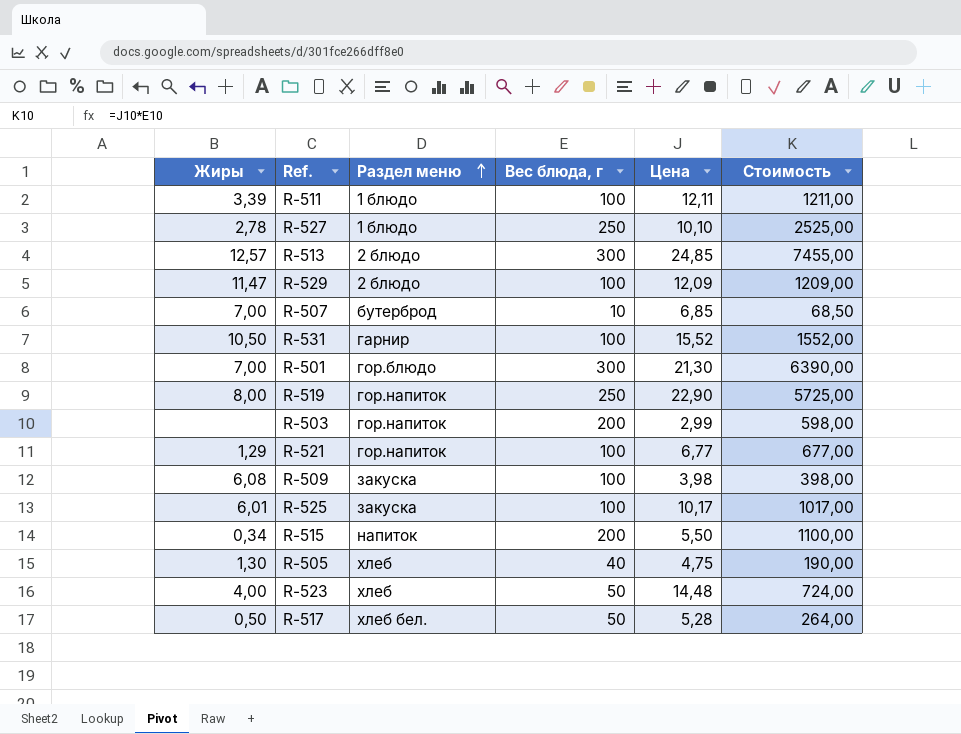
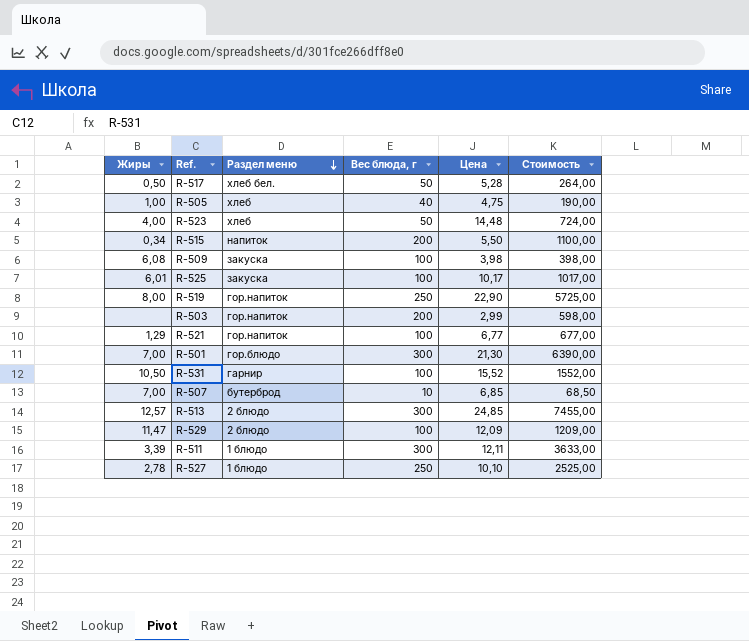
row order: Раздел меню ascending -> Раздел меню descending
R-505 | Жиры: 1,30 -> 1,00
R-511 | Вес блюда, г: 100 -> 300
R-511 | Стоимость: 1211,00 -> 3633,00

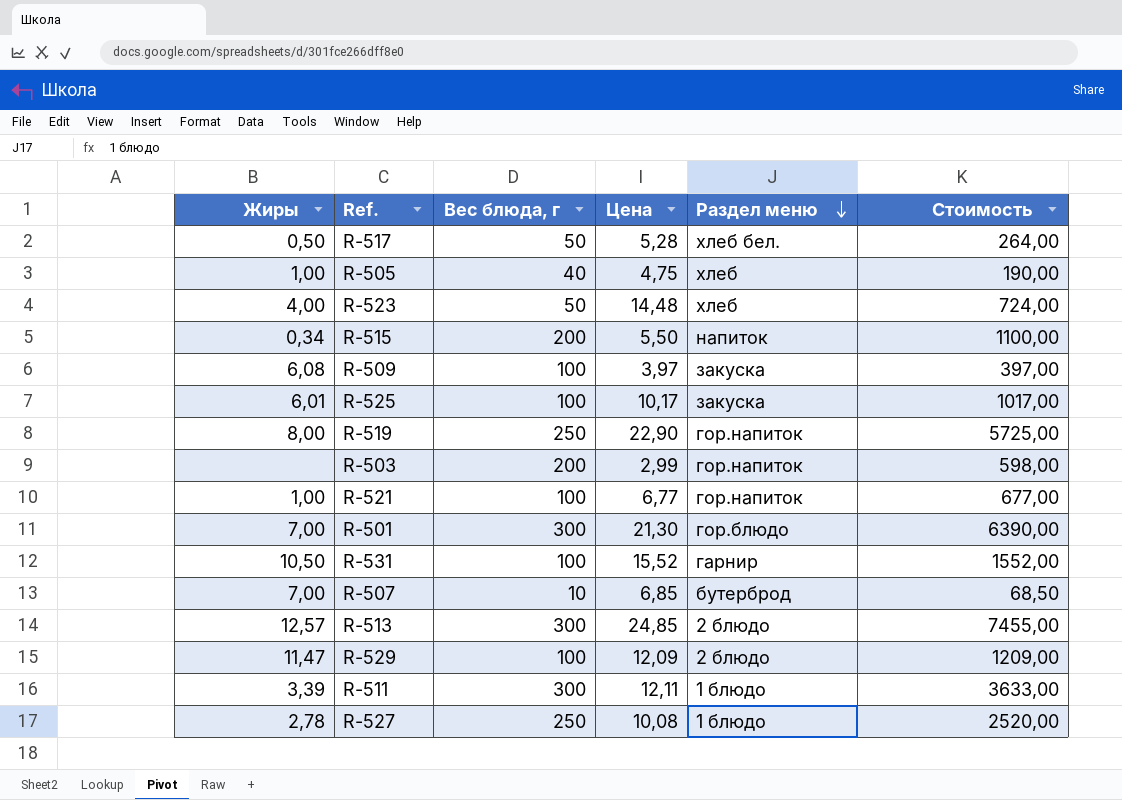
column Раздел меню | position: 3 -> 5
R-509 | Цена: 3,98 -> 3,97
R-509 | Стоимость: 398,00 -> 397,00
R-521 | Жиры: 1,29 -> 1,00
R-527 | Цена: 10,10 -> 10,08
R-527 | Стоимость: 2525,00 -> 2520,00

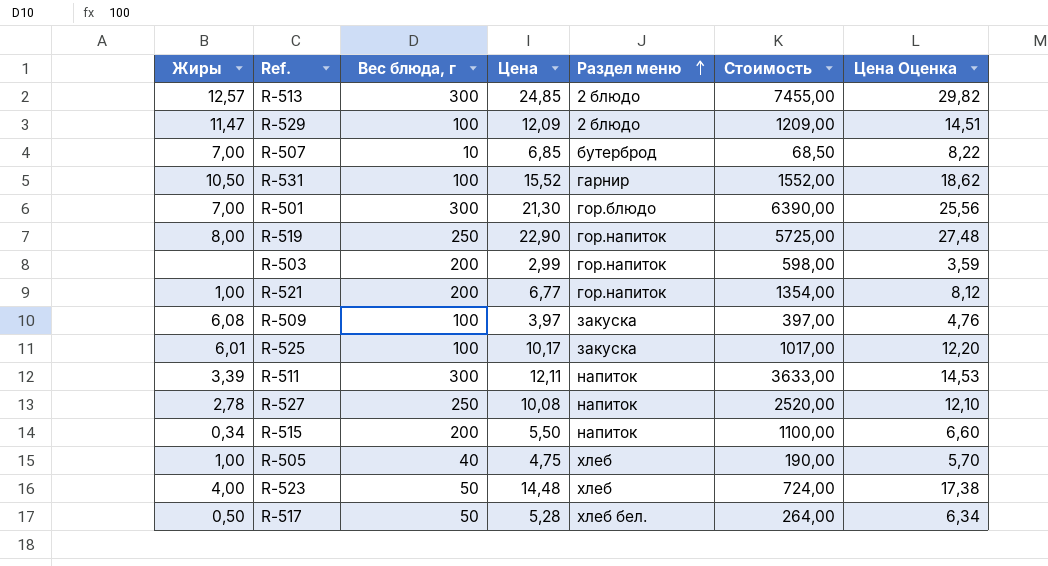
row order: Раздел меню descending -> Раздел меню ascending
column Цена Оценка | formula: none -> [Цена] * 1,2
R-521 | Вес блюда, г: 100 -> 200
R-521 | Стоимость: 677,00 -> 1354,00
R-511 | Раздел меню: 1 блюдо -> напиток
R-527 | Раздел меню: 1 блюдо -> напиток

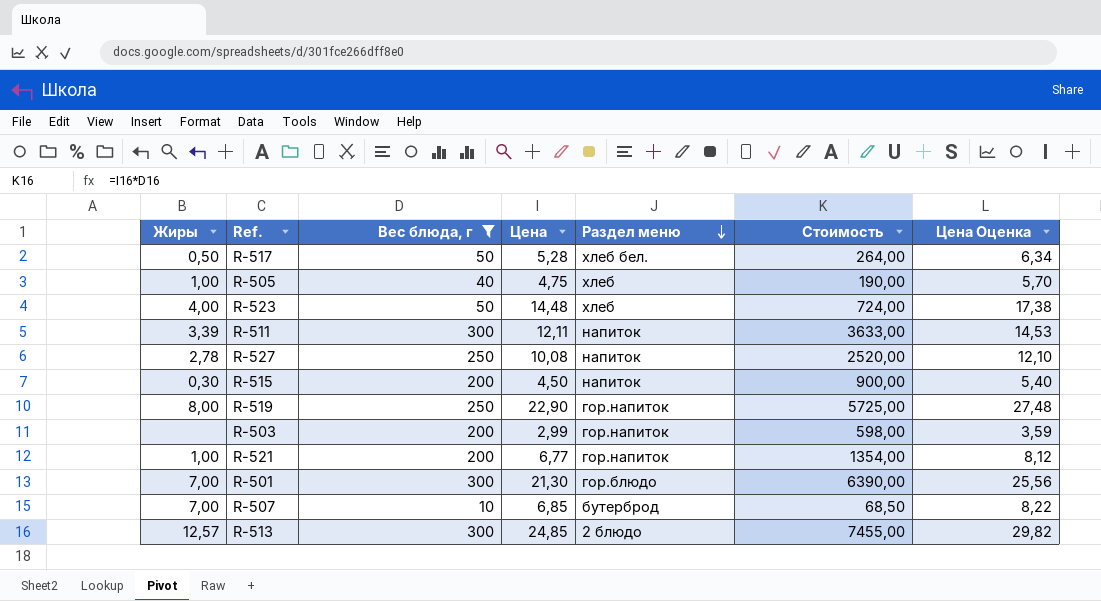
filter: none -> Вес блюда, г != 100
row order: Раздел меню ascending -> Раздел меню descending
R-515 | Жиры: 0,34 -> 0,30
R-515 | Цена: 5,50 -> 4,50
R-515 | Стоимость: 1100,00 -> 900,00
R-515 | Цена Оценка: 6,60 -> 5,40

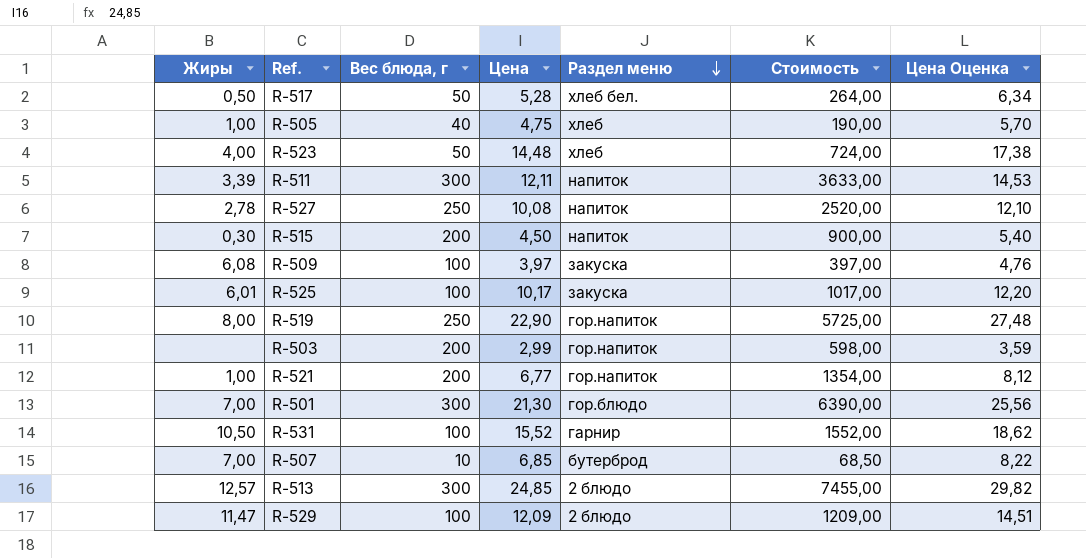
filter: Вес блюда, г != 100 -> none

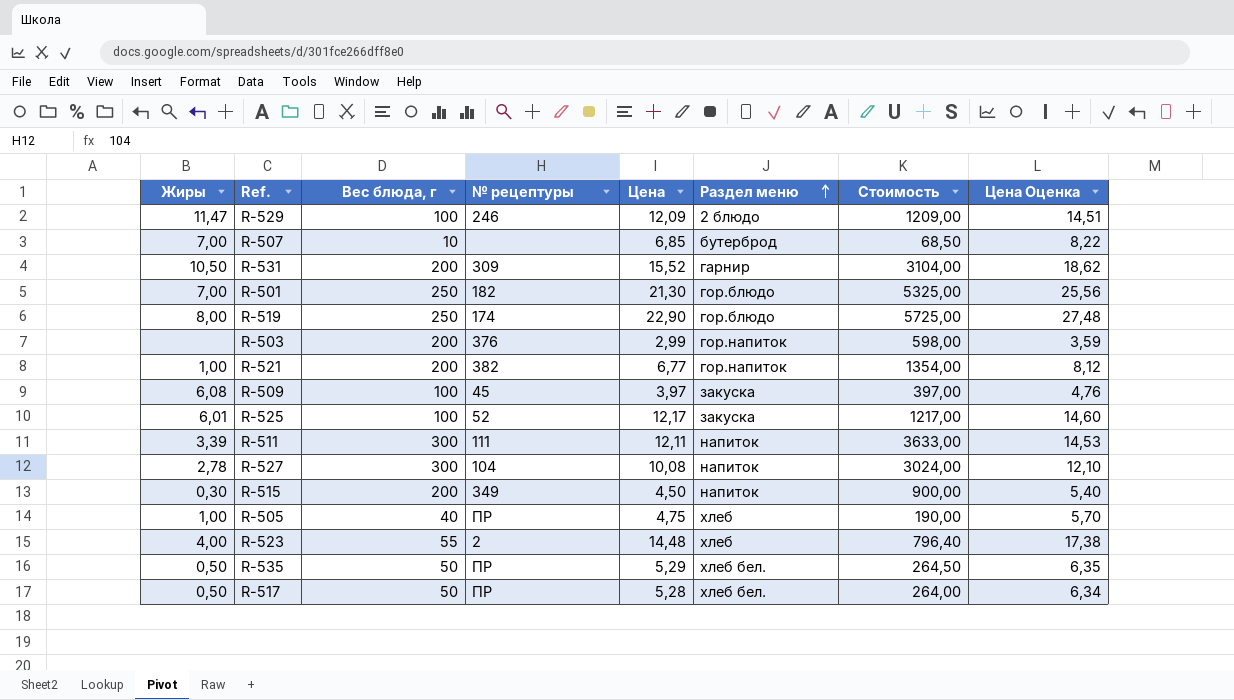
row order: Раздел меню descending -> Раздел меню ascending
column № рецептуры | position: none -> 4
row R-513: 12,57 | 300 | 24,85 | 2 блюдо | 7455,00 | 29,82 -> none
R-531 | Вес блюда, г: 100 -> 200
R-531 | Стоимость: 1552,00 -> 3104,00
R-501 | Вес блюда, г: 300 -> 250
R-501 | Стоимость: 6390,00 -> 5325,00
R-519 | Раздел меню: гор.напиток -> гор.блюдо
R-525 | Цена: 10,17 -> 12,17
R-525 | Стоимость: 1017,00 -> 1217,00
R-525 | Цена Оценка: 12,20 -> 14,60
R-527 | Вес блюда, г: 250 -> 300
R-527 | Стоимость: 2520,00 -> 3024,00
R-523 | Вес блюда, г: 50 -> 55
R-523 | Стоимость: 724,00 -> 796,40
row R-535: none -> 0,50 | 50 | ПР | 5,29 | хлеб бел. | 264,50 | 6,35

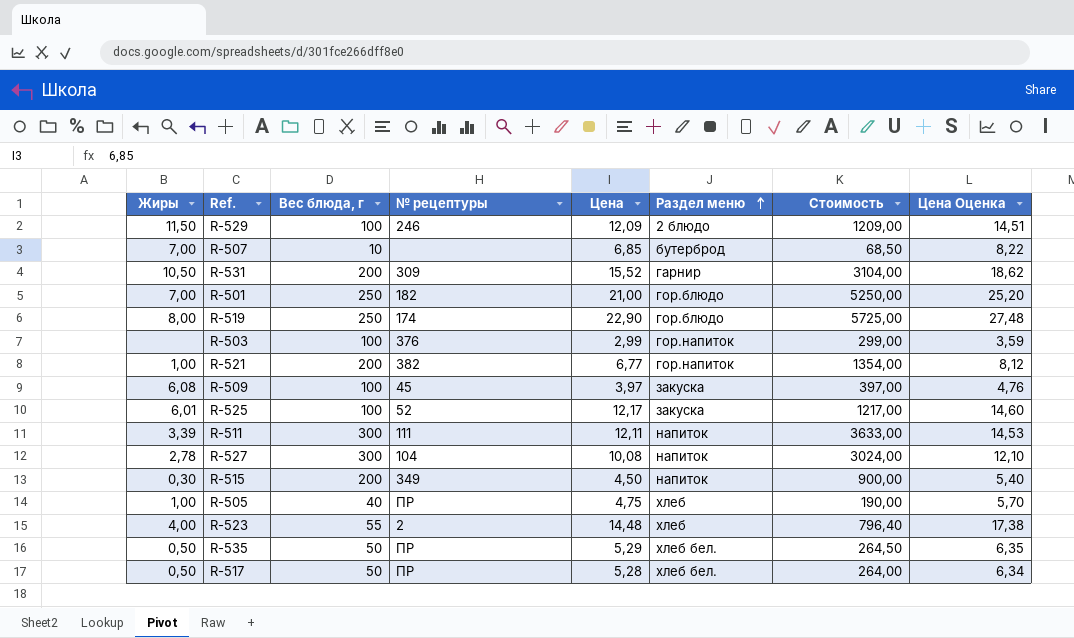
R-529 | Жиры: 11,47 -> 11,50
R-501 | Цена: 21,30 -> 21,00
R-501 | Стоимость: 5325,00 -> 5250,00
R-501 | Цена Оценка: 25,56 -> 25,20
R-503 | Вес блюда, г: 200 -> 100
R-503 | Стоимость: 598,00 -> 299,00

